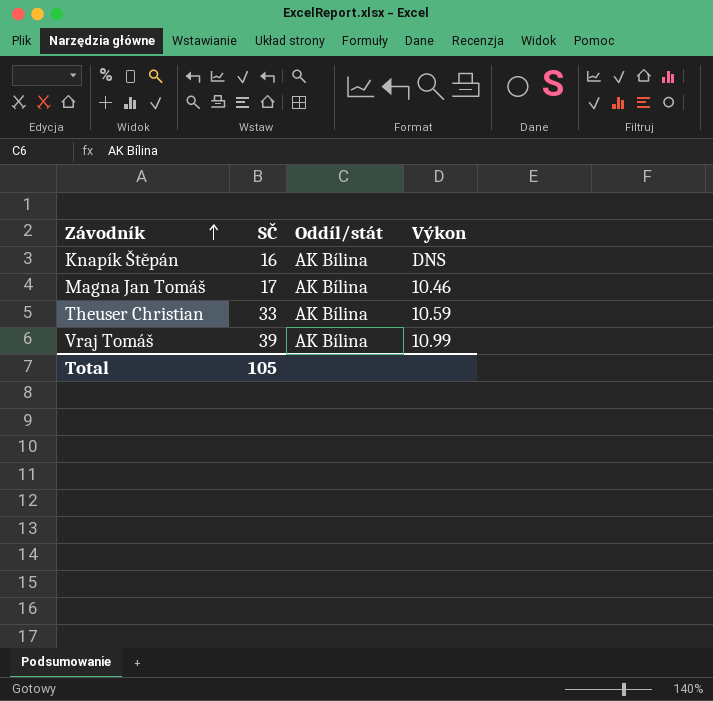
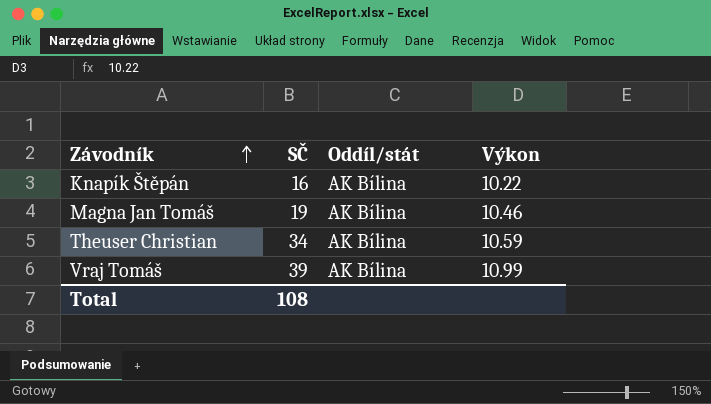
Knapík Štěpán | Výkon: DNS -> 10.22
Magna Jan Tomáš | SČ: 17 -> 19
Theuser Christian | SČ: 33 -> 34
Total | SČ: 105 -> 108

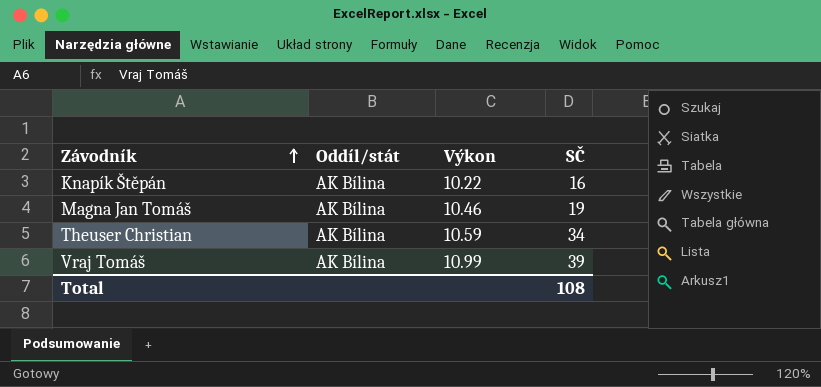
column SČ | position: 2 -> 4

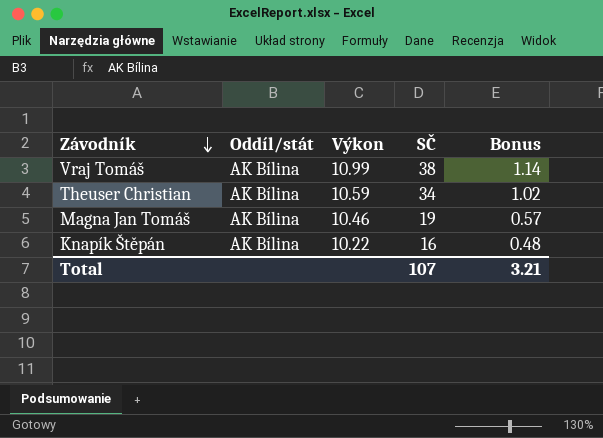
row order: Závodník ascending -> Závodník descending
column Bonus | formula: none -> [SČ] * 0.03
Vraj Tomáš | SČ: 39 -> 38
Total | SČ: 108 -> 107

